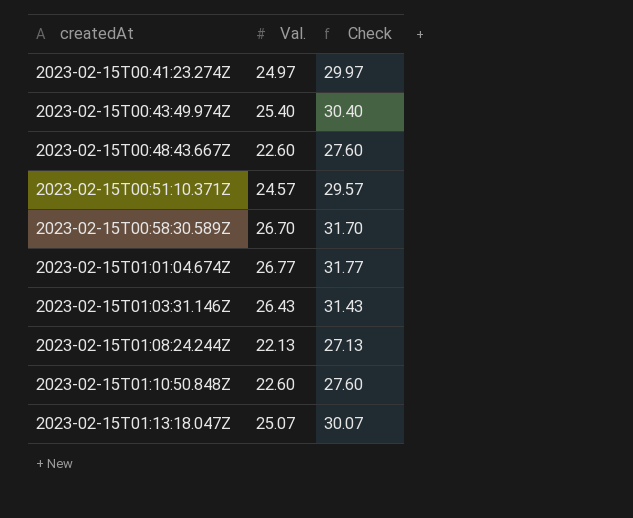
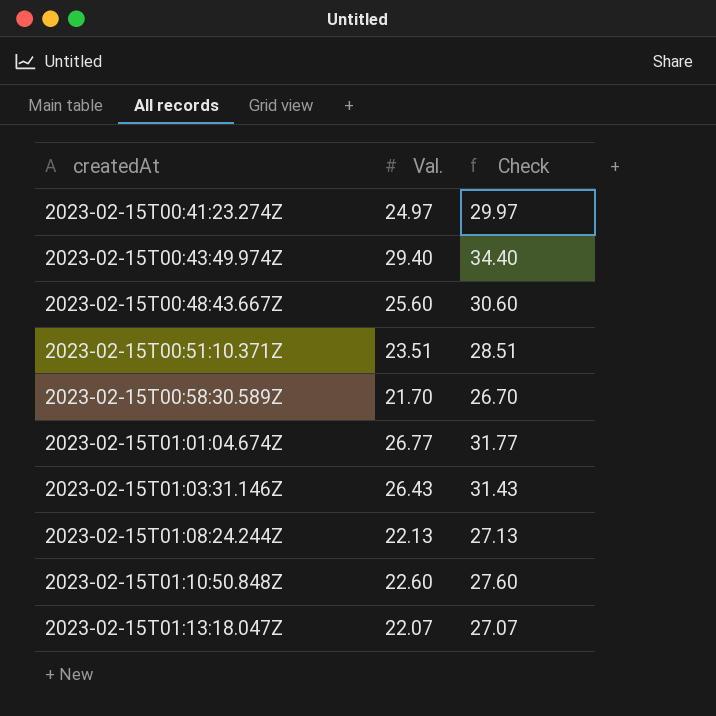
2023-02-15T00:43:49.974Z | Val.: 25.40 -> 29.40
2023-02-15T00:43:49.974Z | Check: 30.40 -> 34.40
2023-02-15T00:48:43.667Z | Val.: 22.60 -> 25.60
2023-02-15T00:48:43.667Z | Check: 27.60 -> 30.60
2023-02-15T00:51:10.371Z | Val.: 24.57 -> 23.51
2023-02-15T00:51:10.371Z | Check: 29.57 -> 28.51
2023-02-15T00:58:30.589Z | Val.: 26.70 -> 21.70
2023-02-15T00:58:30.589Z | Check: 31.70 -> 26.70
2023-02-15T01:13:18.047Z | Val.: 25.07 -> 22.07
2023-02-15T01:13:18.047Z | Check: 30.07 -> 27.07

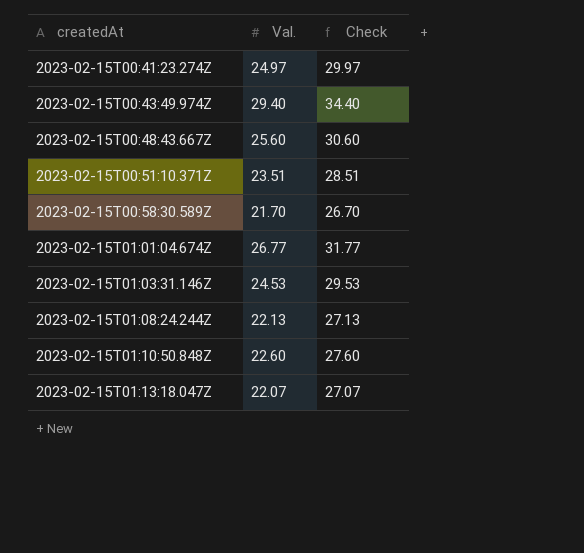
2023-02-15T01:03:31.146Z | Val.: 26.43 -> 24.53
2023-02-15T01:03:31.146Z | Check: 31.43 -> 29.53

